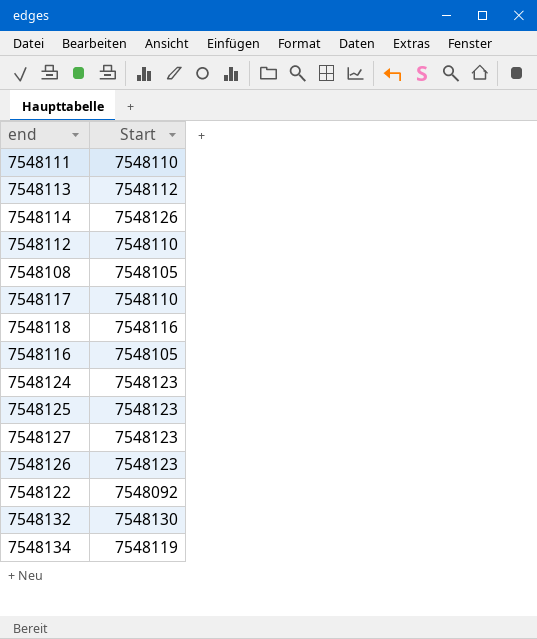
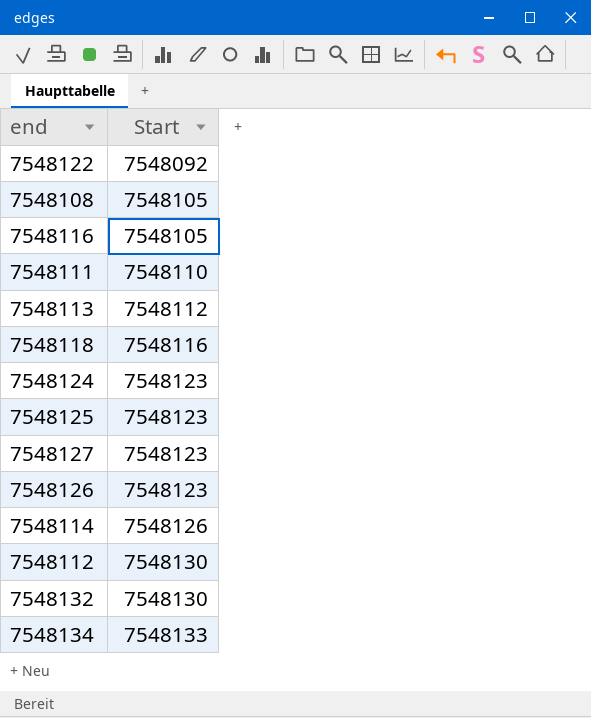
row order: none -> Start ascending
row 7548117: 7548110 -> none
7548112 | Start: 7548110 -> 7548130
7548134 | Start: 7548119 -> 7548133

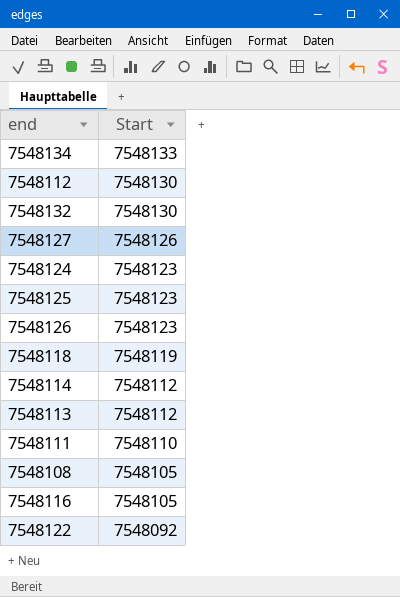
row order: Start ascending -> Start descending
7548127 | Start: 7548123 -> 7548126
7548118 | Start: 7548116 -> 7548119
7548114 | Start: 7548126 -> 7548112

